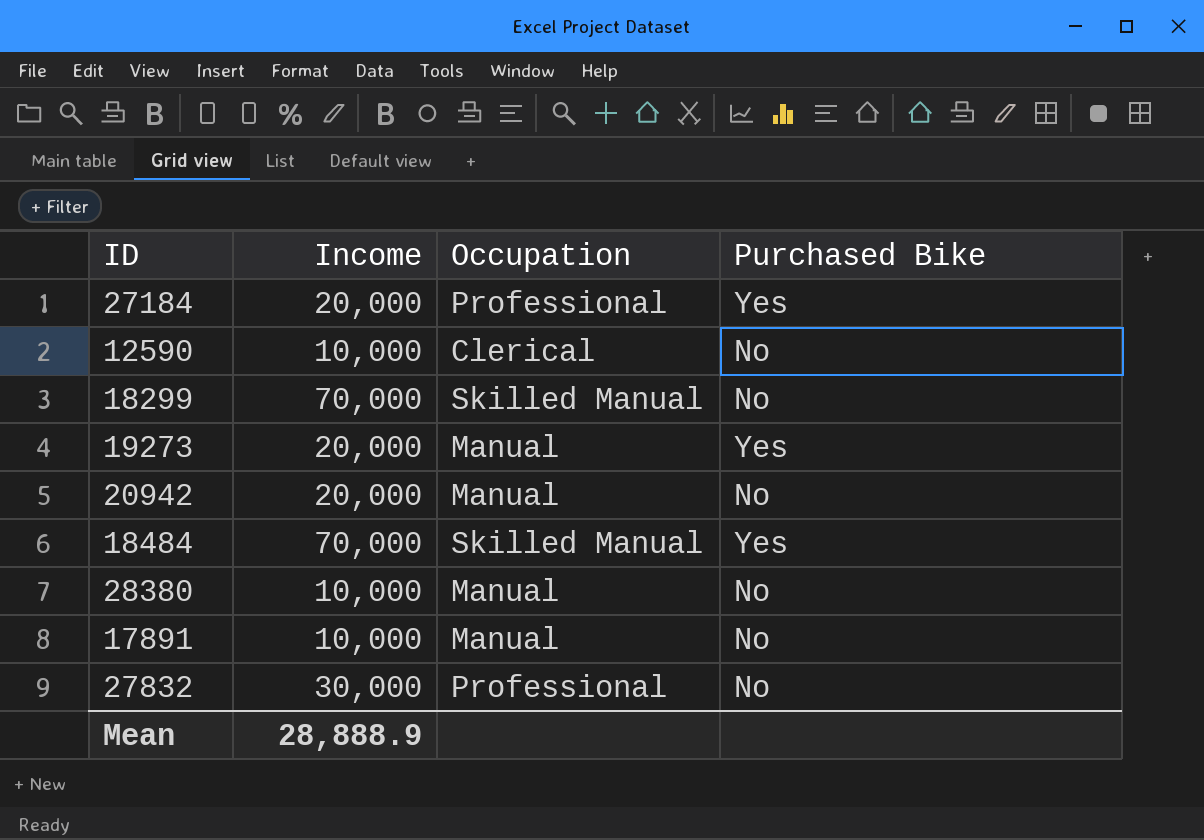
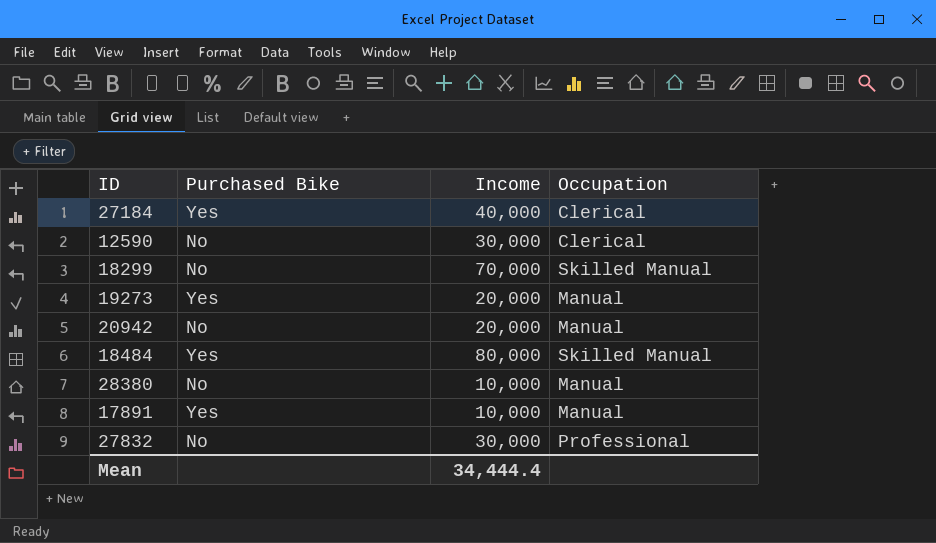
column Purchased Bike | position: 4 -> 2
27184 | Income: 20,000 -> 40,000
27184 | Occupation: Professional -> Clerical
12590 | Income: 10,000 -> 30,000
18484 | Income: 70,000 -> 80,000
17891 | Purchased Bike: No -> Yes
Mean | Income: 28,888.9 -> 34,444.4

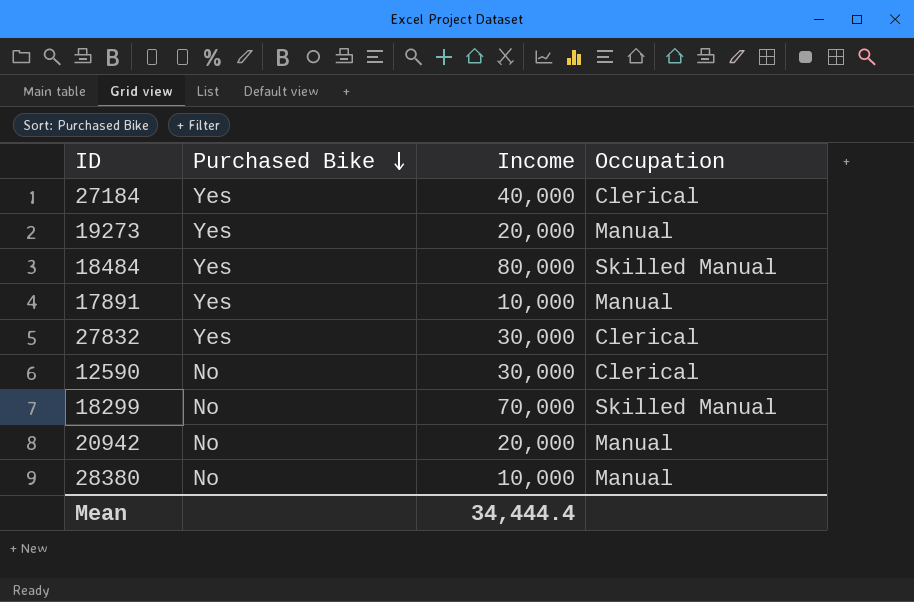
row order: none -> Purchased Bike descending
27832 | Purchased Bike: No -> Yes
27832 | Occupation: Professional -> Clerical

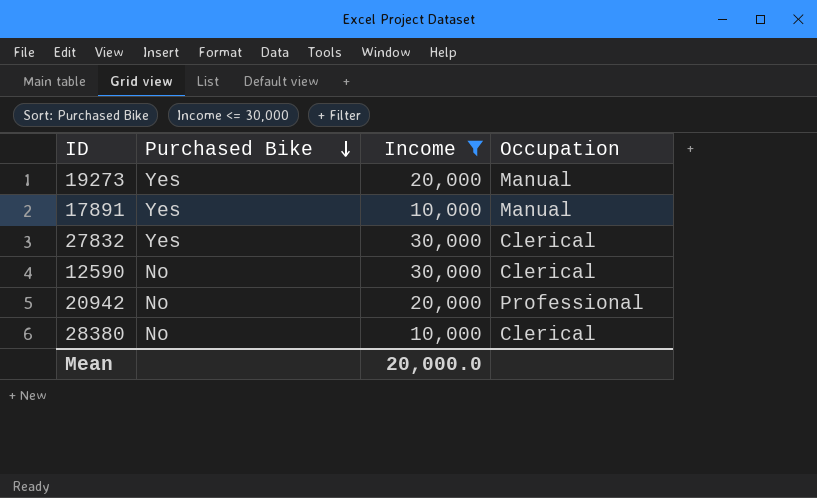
filter: none -> Income <= 30,000
20942 | Occupation: Manual -> Professional
28380 | Occupation: Manual -> Clerical
Mean | Income: 34,444.4 -> 20,000.0

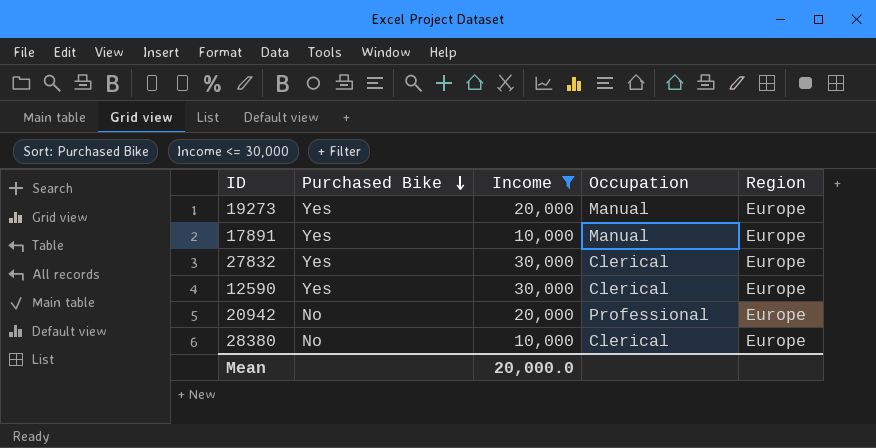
column Region | position: none -> 5
12590 | Purchased Bike: No -> Yes

